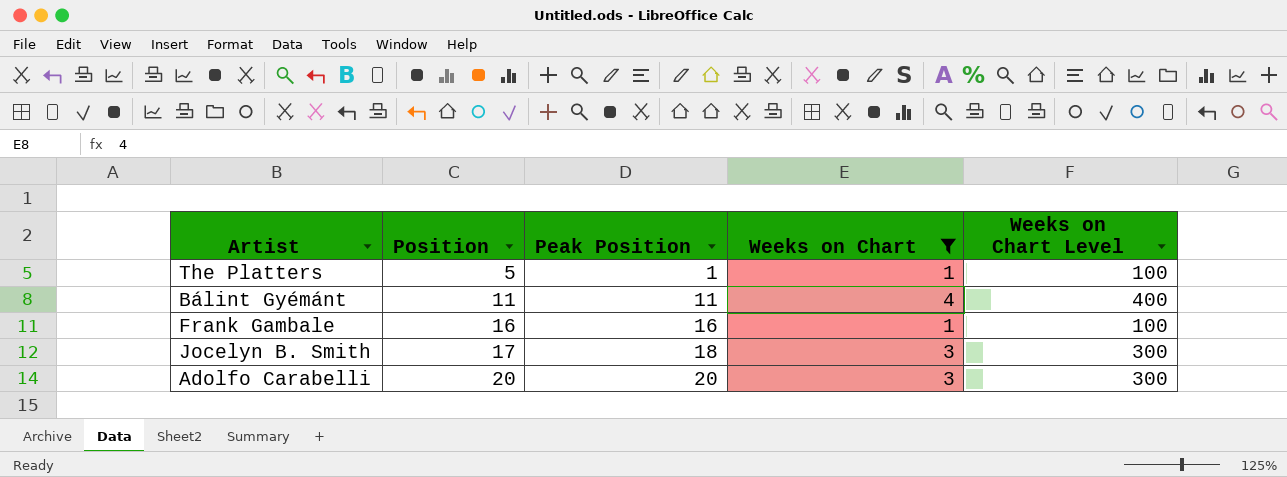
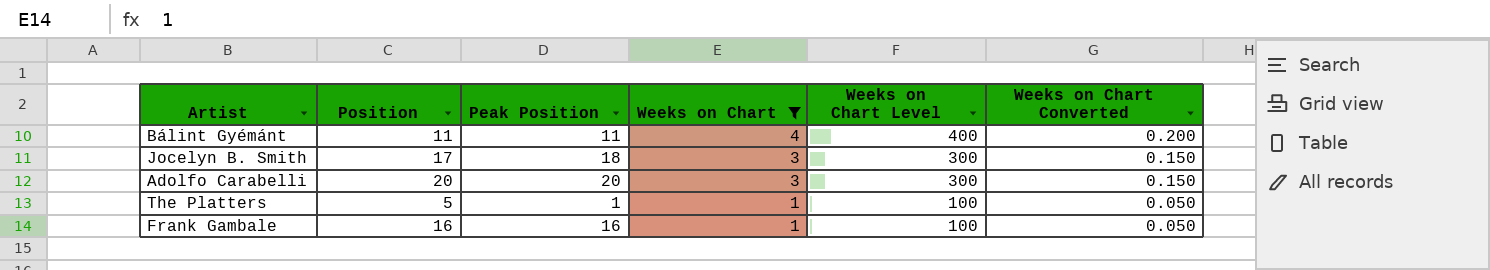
row order: Position ascending -> Weeks on Chart descending
column Weeks on Chart Converted | formula: none -> [Weeks on Chart] * 0.05

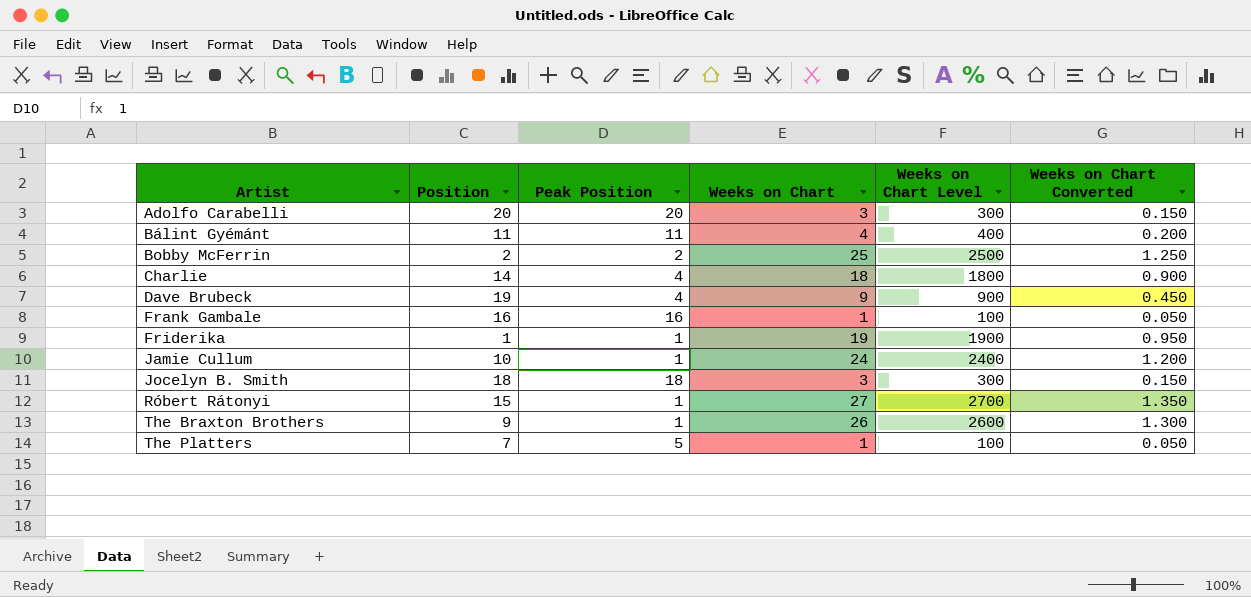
filter: Weeks on Chart <= 4 -> none
row order: Weeks on Chart descending -> Artist ascending
Jocelyn B. Smith | Position: 17 -> 18
The Platters | Position: 5 -> 7
The Platters | Peak Position: 1 -> 5

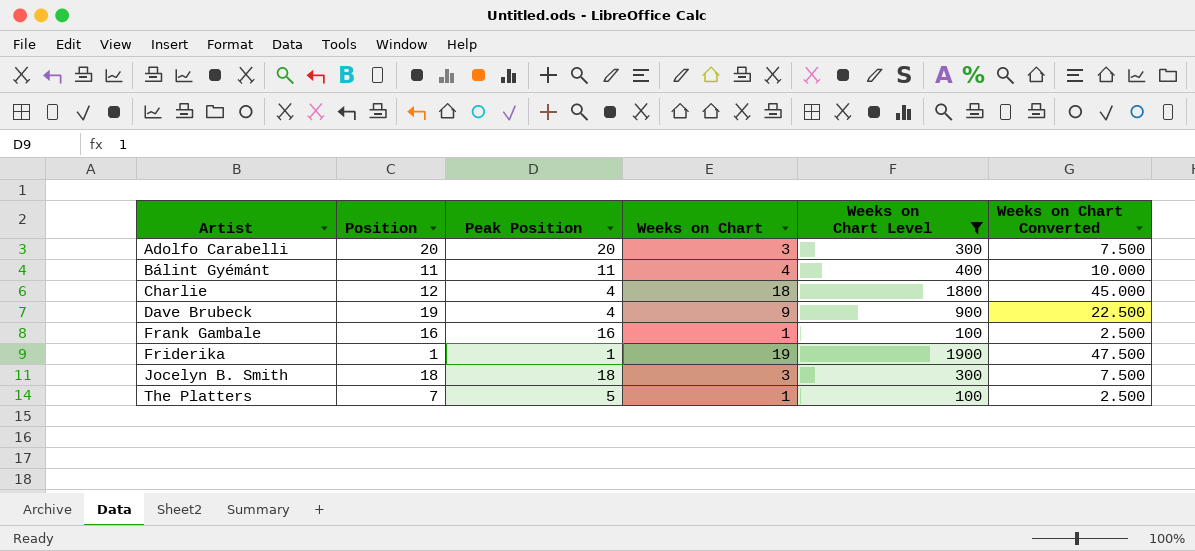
filter: none -> Weeks on Chart Level <= 1900
column Weeks on Chart Converted | formula: [Weeks on Chart] * 0.05 -> [Weeks on Chart] * 2.5
Charlie | Position: 14 -> 12

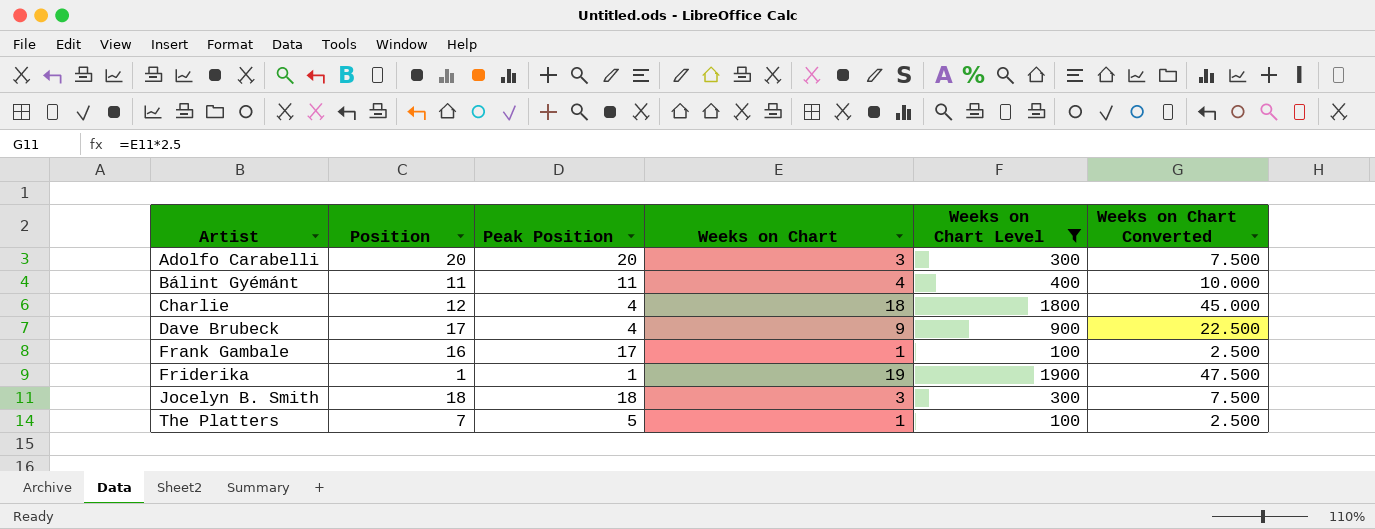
Dave Brubeck | Position: 19 -> 17
Frank Gambale | Peak Position: 16 -> 17

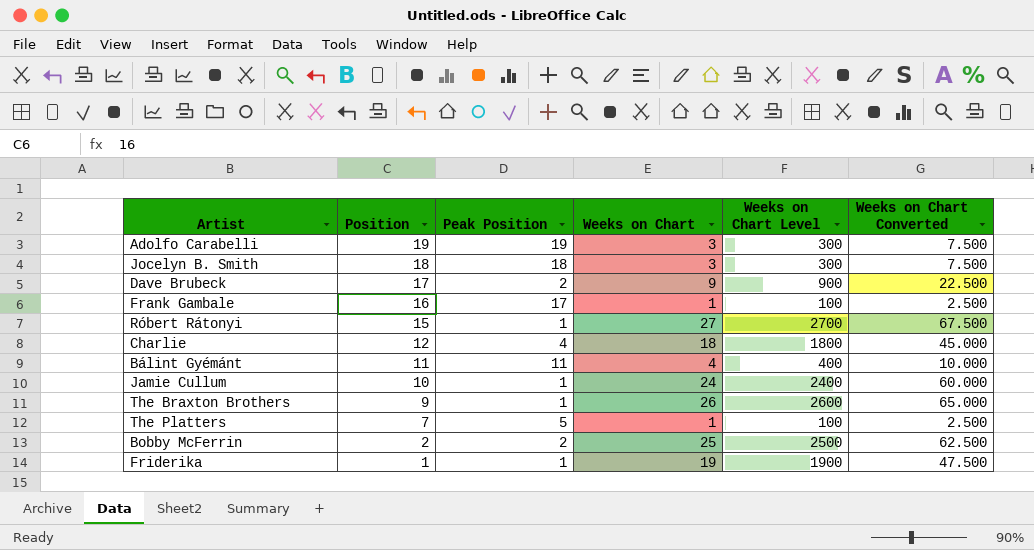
filter: Weeks on Chart Level <= 1900 -> none
row order: Artist ascending -> Position descending
Adolfo Carabelli | Position: 20 -> 19
Adolfo Carabelli | Peak Position: 20 -> 19
Dave Brubeck | Peak Position: 4 -> 2

